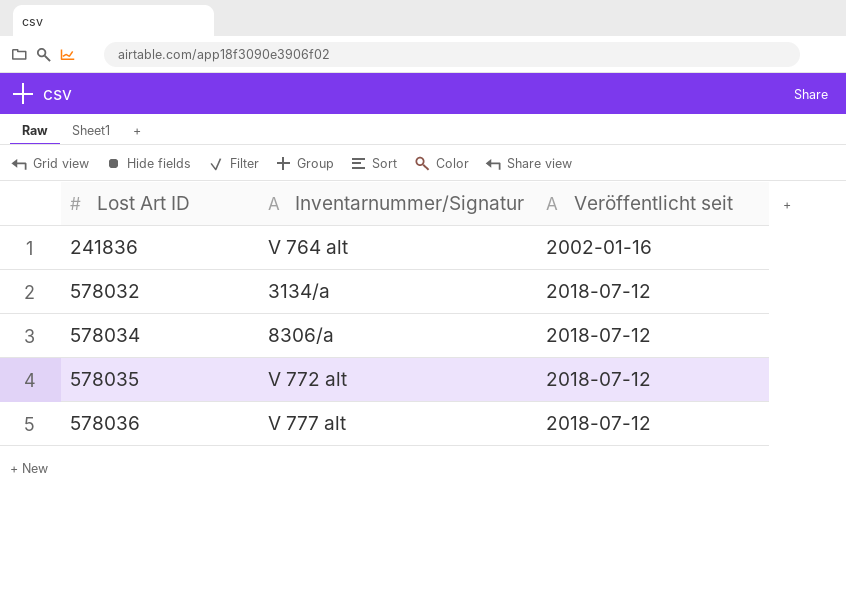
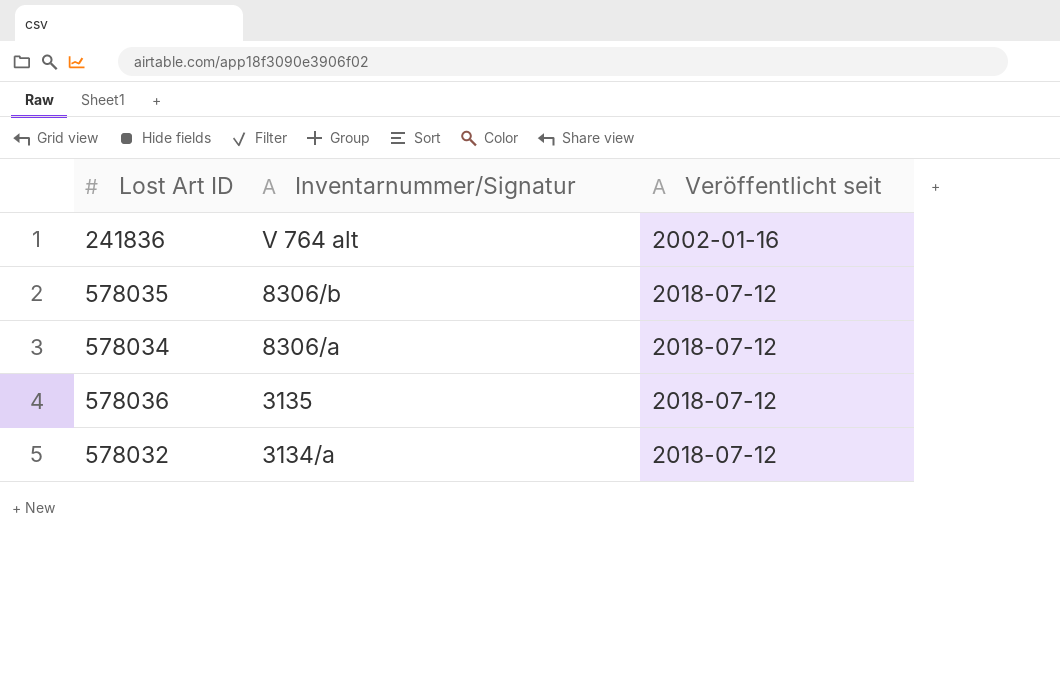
row order: Lost Art ID ascending -> Inventarnummer/Signatur descending
578035 | Inventarnummer/Signatur: V 772 alt -> 8306/b
578036 | Inventarnummer/Signatur: V 777 alt -> 3135

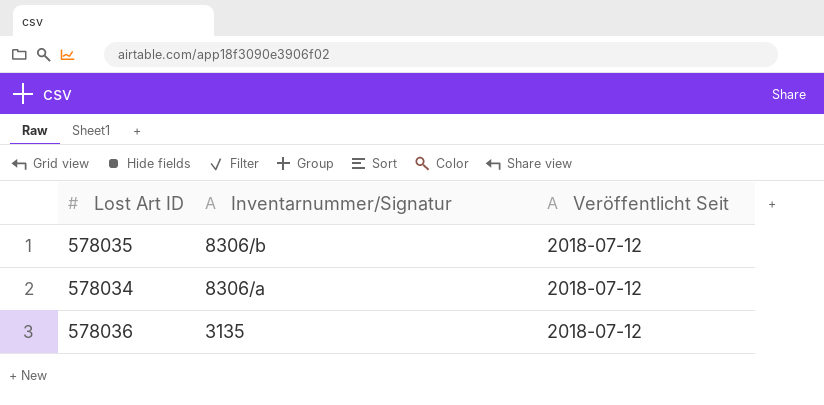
column name: Veröffentlicht seit -> Veröffentlicht Seit
row 241836: V 764 alt | 2002-01-16 -> none
row 578032: 3134/a | 2018-07-12 -> none

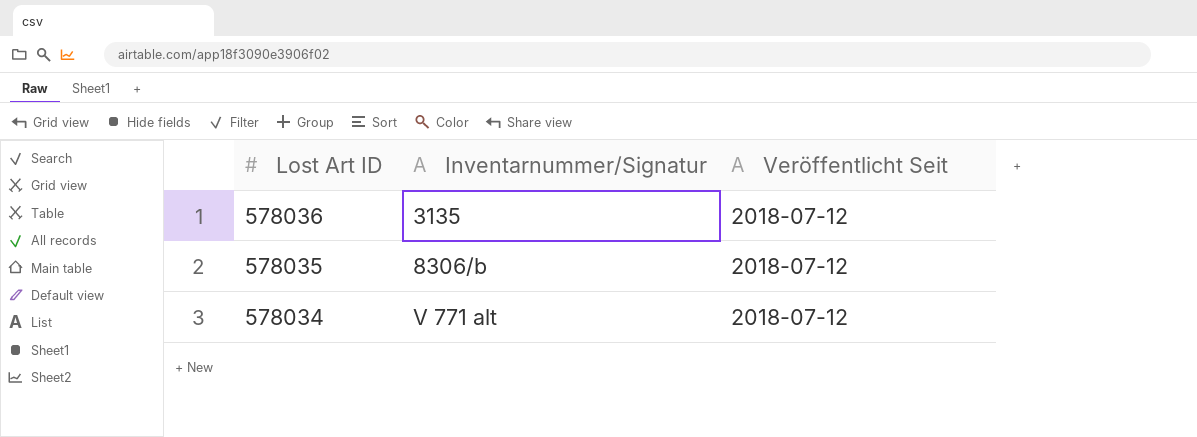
row order: Inventarnummer/Signatur descending -> Lost Art ID descending
578034 | Inventarnummer/Signatur: 8306/a -> V 771 alt

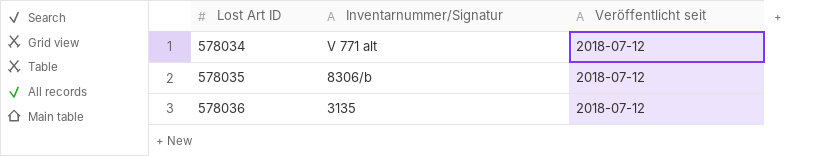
row order: Lost Art ID descending -> Lost Art ID ascending
column name: Veröffentlicht Seit -> Veröffentlicht seit

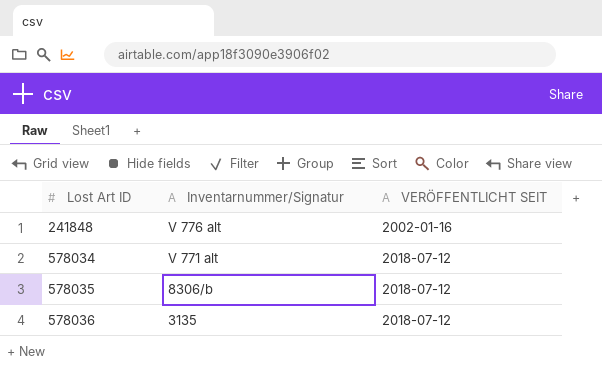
column name: Veröffentlicht seit -> VERÖFFENTLICHT SEIT
row 241848: none -> V 776 alt | 2002-01-16

